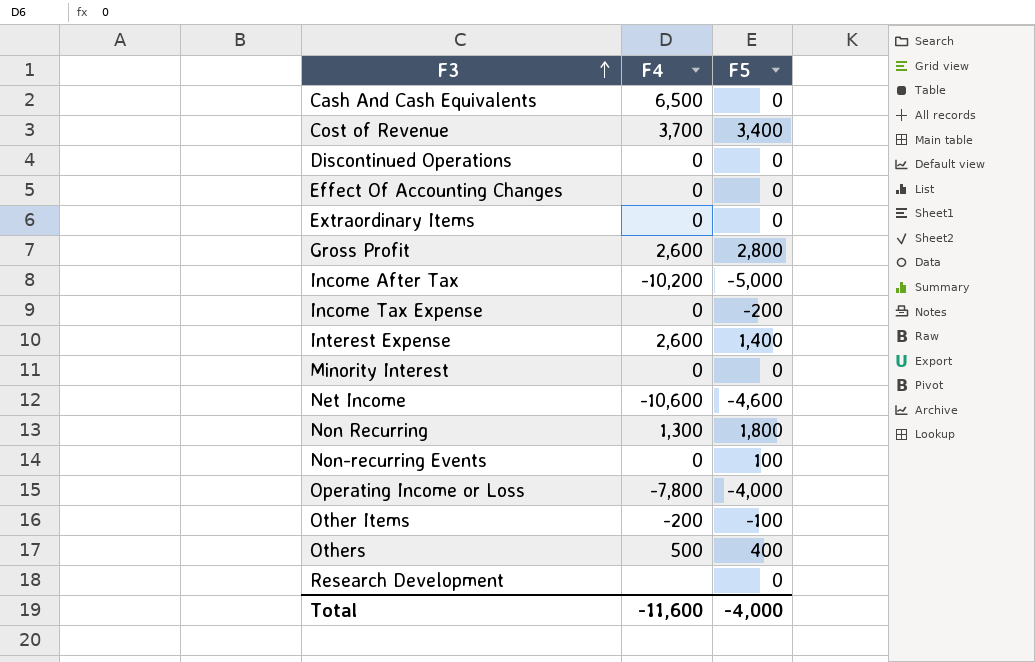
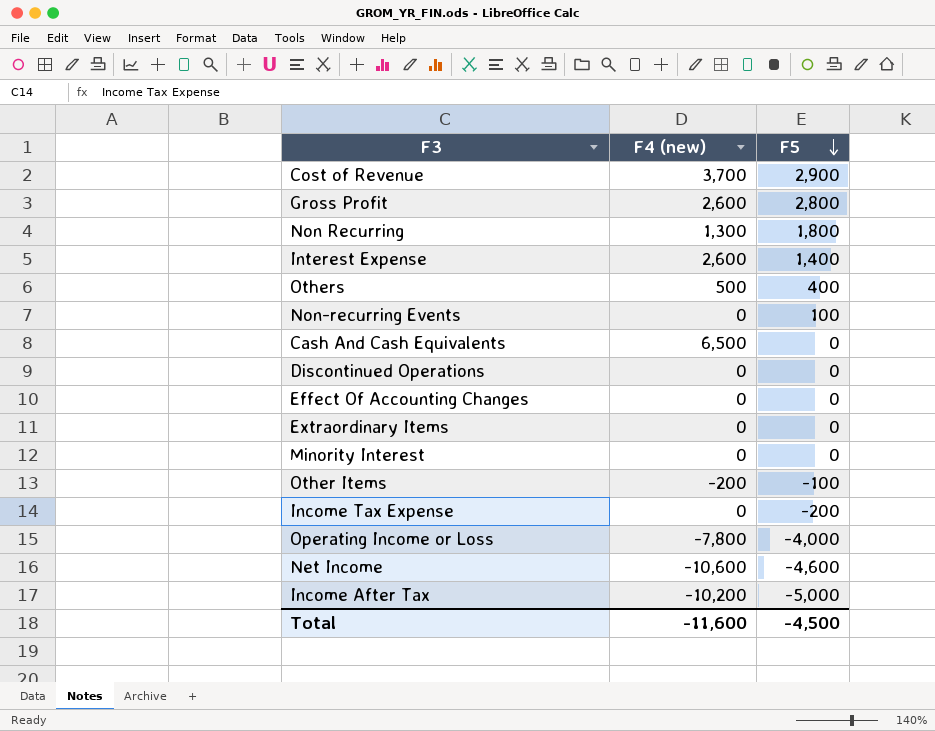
row order: F3 ascending -> F5 descending
column name: F4 -> F4 (new)
row Research Development: none | 0 -> none
Cost of Revenue | F5: 3,400 -> 2,900
Total | F5: -4,000 -> -4,500

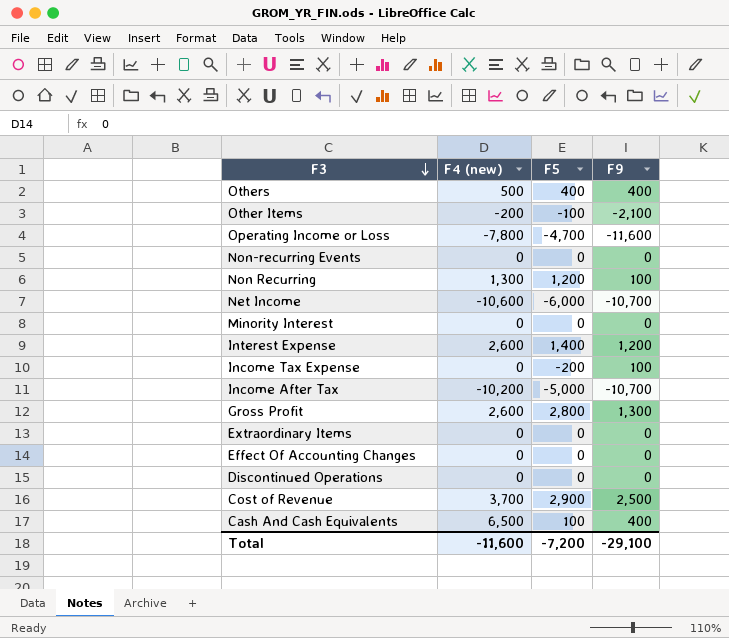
row order: F5 descending -> F3 descending
column F9 | position: none -> 4
Operating Income or Loss | F5: -4,000 -> -4,700
Non-recurring Events | F5: 100 -> 0
Non Recurring | F5: 1,800 -> 1,200
Net Income | F5: -4,600 -> -6,000
Cash And Cash Equivalents | F5: 0 -> 100
Total | F5: -4,500 -> -7,200

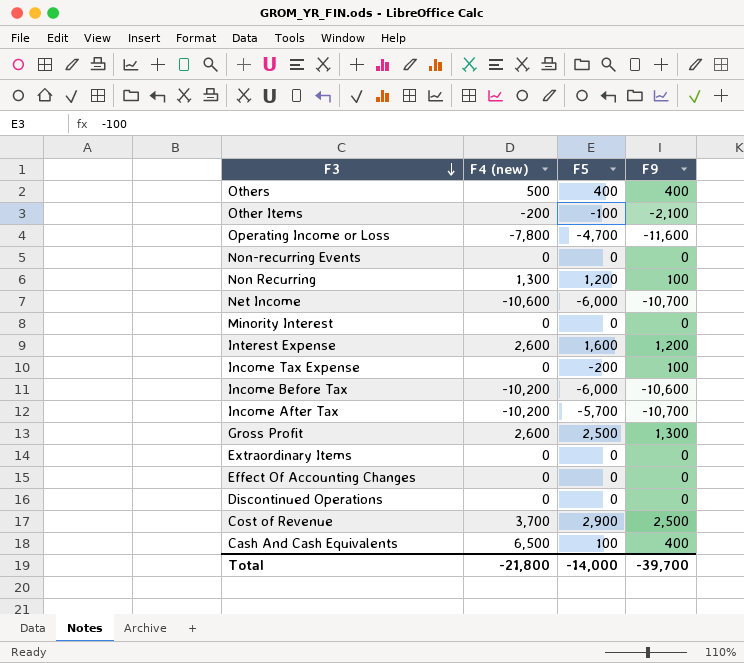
Interest Expense | F5: 1,400 -> 1,600
row Income Before Tax: none -> -10,200 | -6,000 | -10,600
Income After Tax | F5: -5,000 -> -5,700
Gross Profit | F5: 2,800 -> 2,500
Total | F4 (new): -11,600 -> -21,800
Total | F5: -7,200 -> -14,000
Total | F9: -29,100 -> -39,700

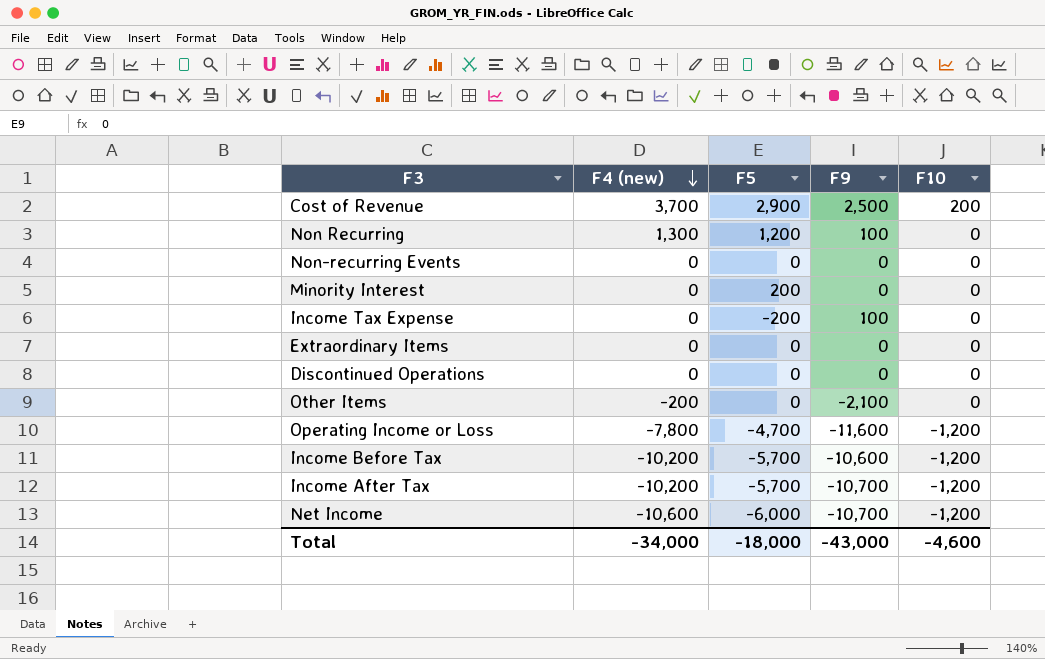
row order: F3 descending -> F4 (new) descending
column F10 | position: none -> 5
row Others: 500 | 400 | 400 -> none
row Interest Expense: 2,600 | 1,600 | 1,200 -> none
row Gross Profit: 2,600 | 2,500 | 1,300 -> none
row Effect Of Accounting Changes: 0 | 0 | 0 -> none
row Cash And Cash Equivalents: 6,500 | 100 | 400 -> none
Minority Interest | F5: 0 -> 200
Other Items | F5: -100 -> 0
Income Before Tax | F5: -6,000 -> -5,700
Total | F4 (new): -21,800 -> -34,000
Total | F5: -14,000 -> -18,000
Total | F9: -39,700 -> -43,000

